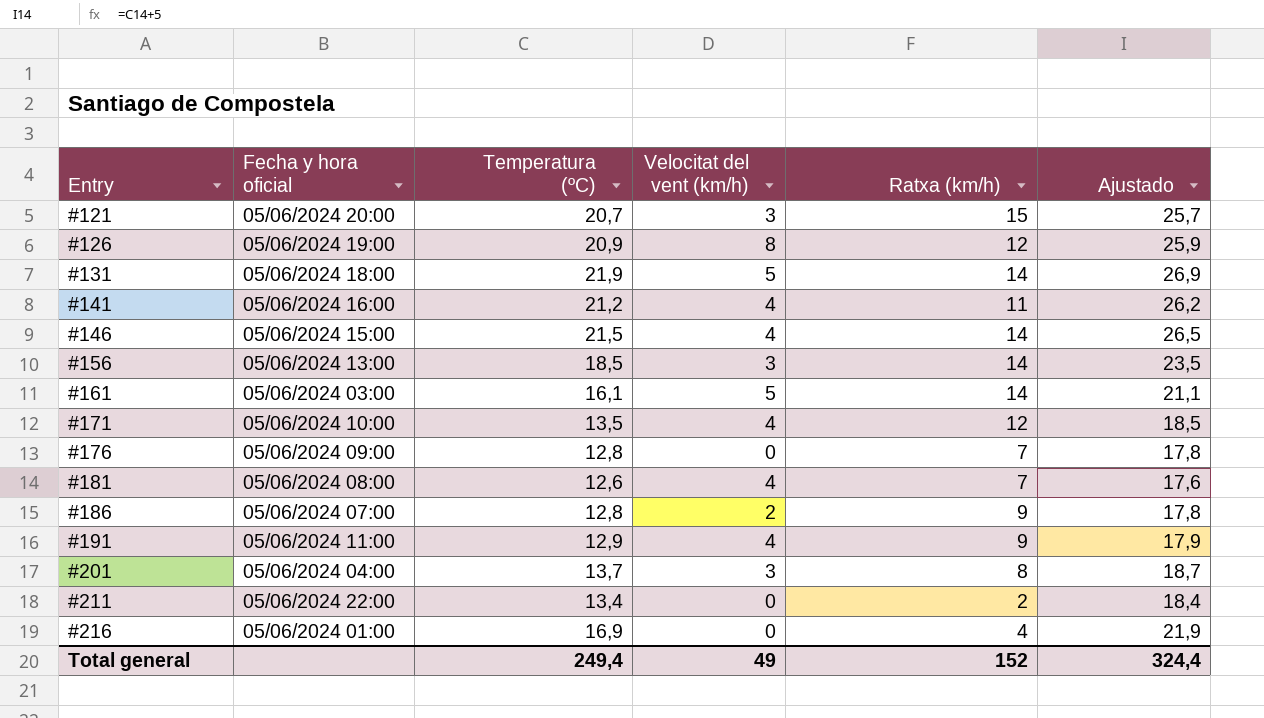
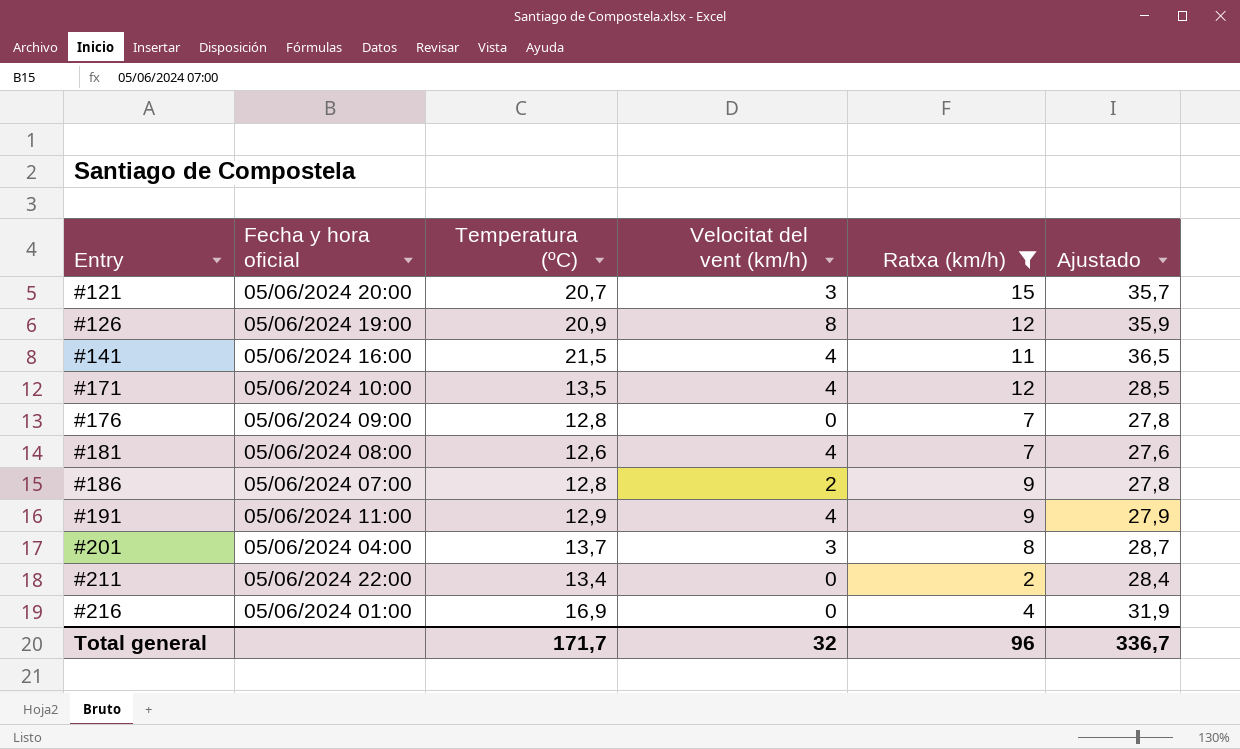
filter: none -> Ratxa (km/h) != 14
column Ajustado | formula: [Temperatura (ºC)] + 5 -> [Temperatura (ºC)] + 15
#141 | Temperatura (ºC): 21,2 -> 21,5
Total general | Temperatura (ºC): 249,4 -> 171,7
Total general | Velocitat del vent (km/h): 49 -> 32
Total general | Ratxa (km/h): 152 -> 96
Total general | Ajustado: 324,4 -> 336,7

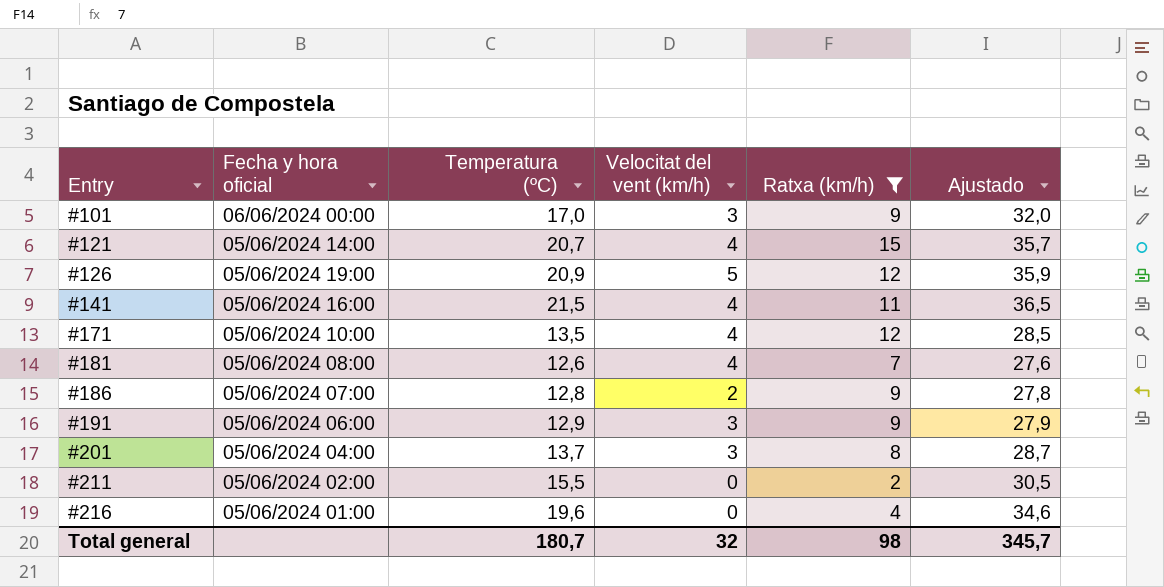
row #176: 05/06/2024 09:00 | 12,8 | 0 | 7 | 27,8 -> none
row #101: none -> 06/06/2024 00:00 | 17,0 | 3 | 9 | 32,0
#121 | Fecha y hora oficial: 05/06/2024 20:00 -> 05/06/2024 14:00
#121 | Velocitat del vent (km/h): 3 -> 4
#126 | Velocitat del vent (km/h): 8 -> 5
#191 | Fecha y hora oficial: 05/06/2024 11:00 -> 05/06/2024 06:00
#191 | Velocitat del vent (km/h): 4 -> 3
#211 | Fecha y hora oficial: 05/06/2024 22:00 -> 05/06/2024 02:00
#211 | Temperatura (ºC): 13,4 -> 15,5
#211 | Ajustado: 28,4 -> 30,5
#216 | Temperatura (ºC): 16,9 -> 19,6
#216 | Ajustado: 31,9 -> 34,6
Total general | Temperatura (ºC): 171,7 -> 180,7
Total general | Ratxa (km/h): 96 -> 98
Total general | Ajustado: 336,7 -> 345,7

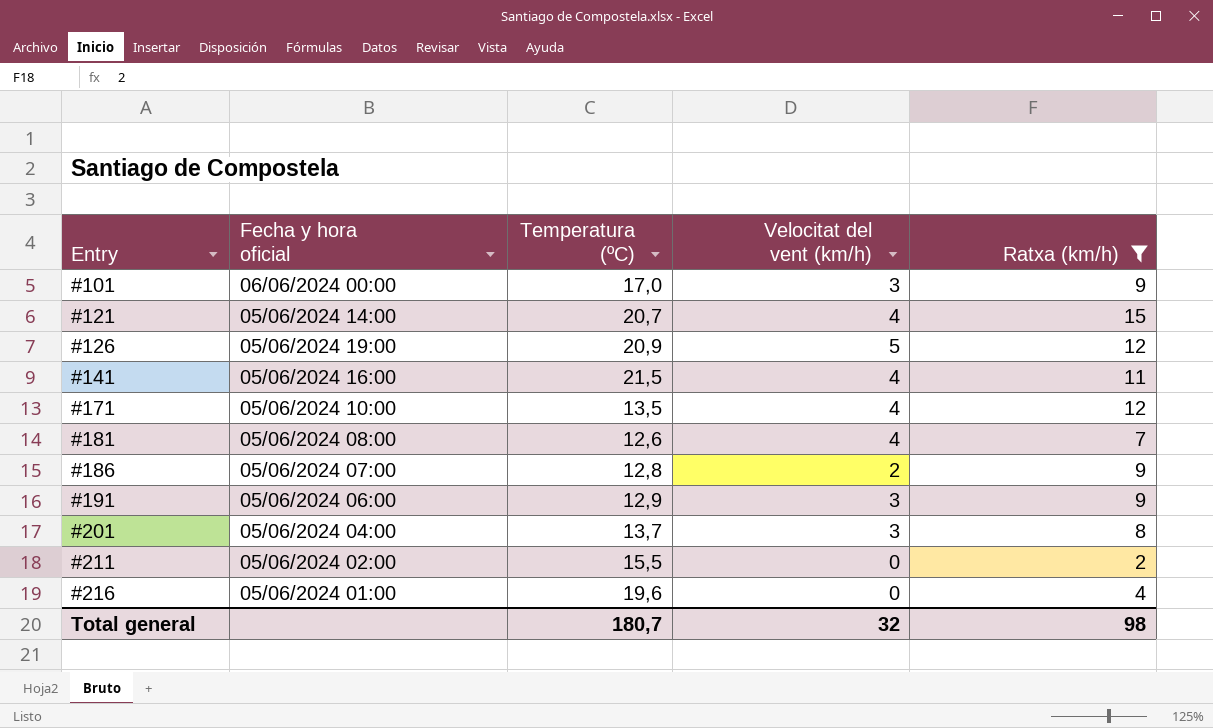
column Ajustado | formula: [Temperatura (ºC)] + 15 -> none

